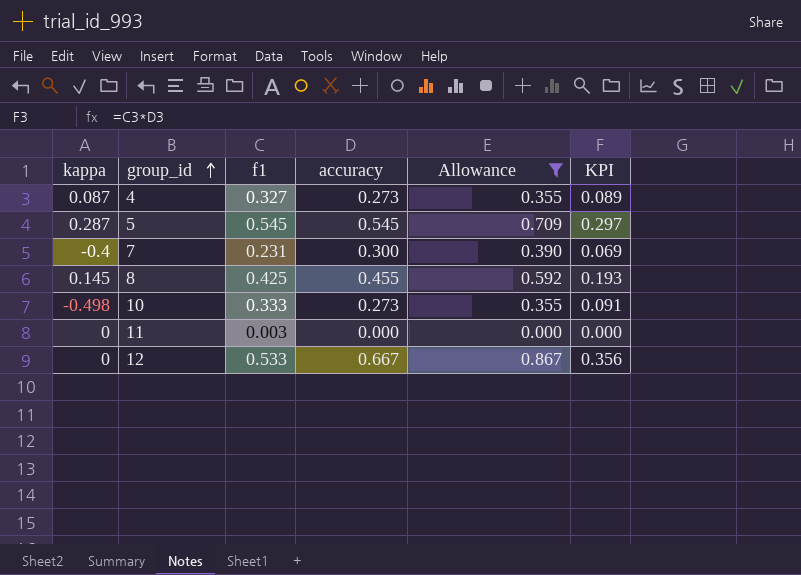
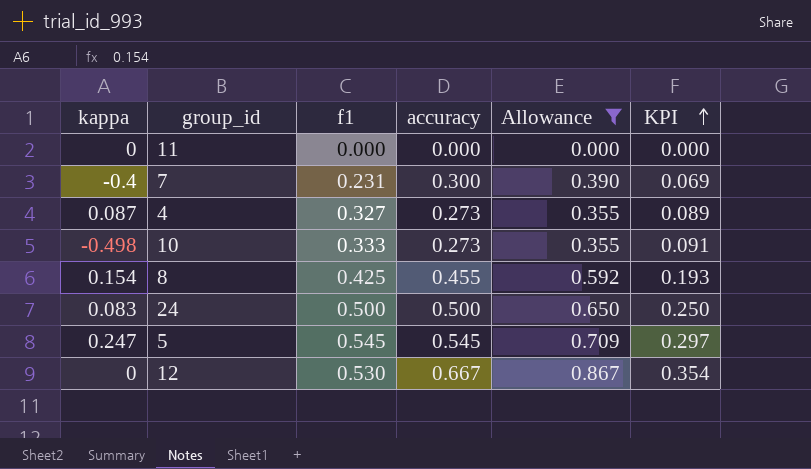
row order: group_id ascending -> KPI ascending
11 | f1: 0.003 -> 0.000
8 | kappa: 0.145 -> 0.154
row 24: none -> 0.083 | 0.500 | 0.500 | 0.650 | 0.250
5 | kappa: 0.287 -> 0.247
12 | f1: 0.533 -> 0.530
12 | KPI: 0.356 -> 0.354

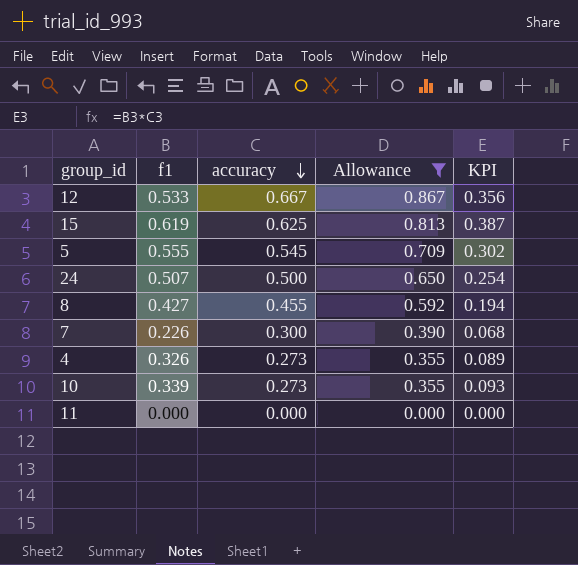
row order: KPI ascending -> accuracy descending
column kappa | position: 1 -> none
12 | f1: 0.530 -> 0.533
12 | KPI: 0.354 -> 0.356
row 15: none -> 0.619 | 0.625 | 0.813 | 0.387
5 | f1: 0.545 -> 0.555
5 | KPI: 0.297 -> 0.302
24 | f1: 0.500 -> 0.507
24 | KPI: 0.250 -> 0.254
8 | f1: 0.425 -> 0.427
8 | KPI: 0.193 -> 0.194
7 | f1: 0.231 -> 0.226
7 | KPI: 0.069 -> 0.068
4 | f1: 0.327 -> 0.326
10 | f1: 0.333 -> 0.339
10 | KPI: 0.091 -> 0.093

